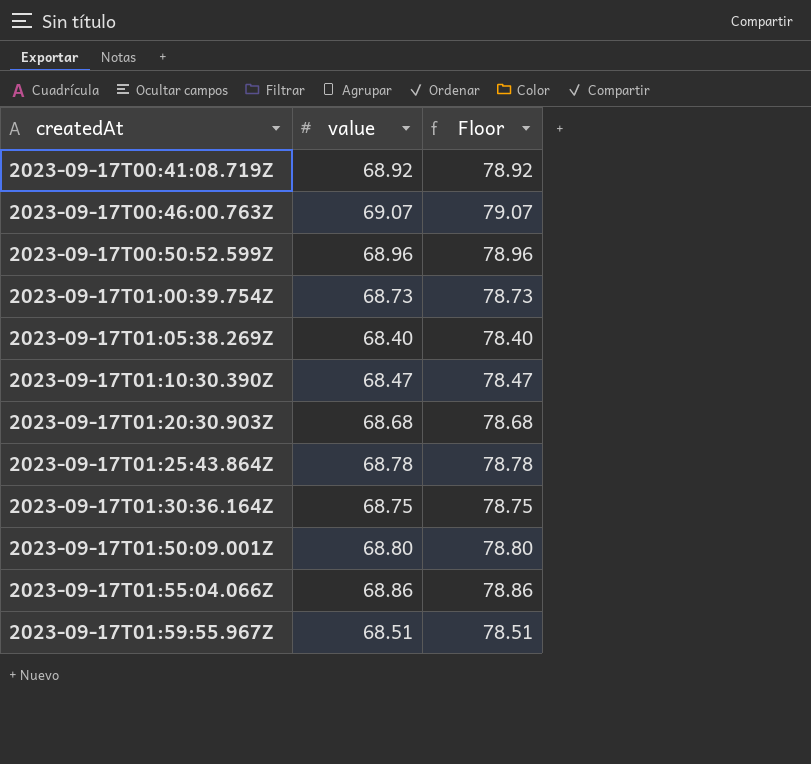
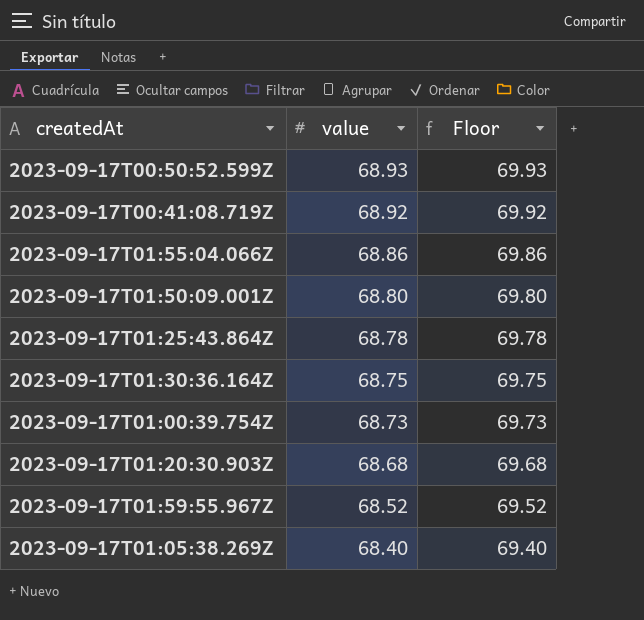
row order: createdAt ascending -> value descending
column Floor | formula: [value] + 10 -> [value] + 1
row 2023-09-17T00:46:00.763Z: 69.07 | 79.07 -> none
row 2023-09-17T01:10:30.390Z: 68.47 | 78.47 -> none
2023-09-17T00:50:52.599Z | value: 68.96 -> 68.93
2023-09-17T01:59:55.967Z | value: 68.51 -> 68.52

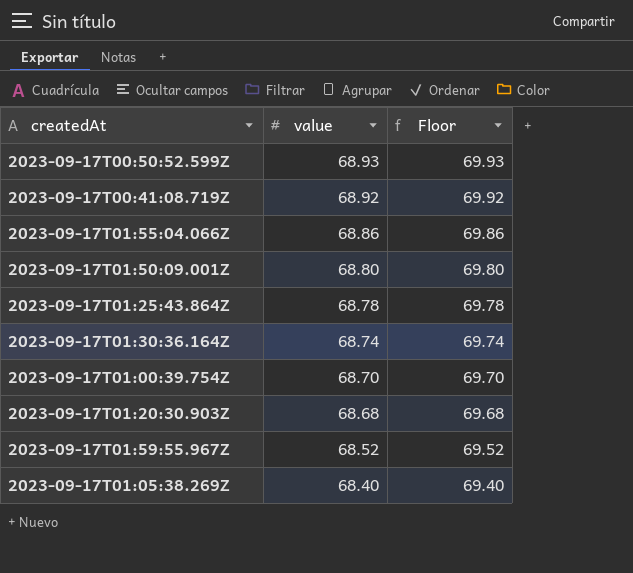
2023-09-17T01:30:36.164Z | value: 68.75 -> 68.74
2023-09-17T01:30:36.164Z | Floor: 69.75 -> 69.74
2023-09-17T01:00:39.754Z | value: 68.73 -> 68.70
2023-09-17T01:00:39.754Z | Floor: 69.73 -> 69.70

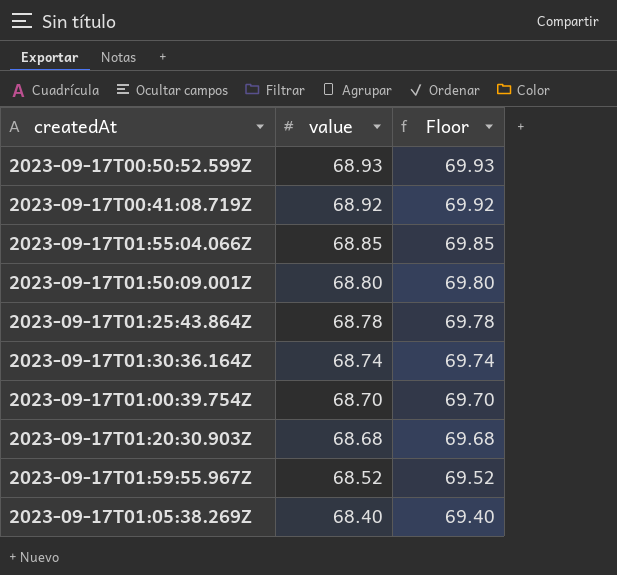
2023-09-17T01:55:04.066Z | value: 68.86 -> 68.85
2023-09-17T01:55:04.066Z | Floor: 69.86 -> 69.85

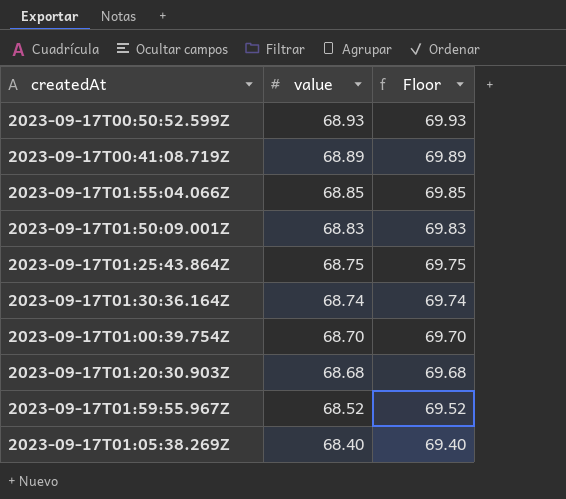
2023-09-17T00:41:08.719Z | value: 68.92 -> 68.89
2023-09-17T00:41:08.719Z | Floor: 69.92 -> 69.89
2023-09-17T01:50:09.001Z | value: 68.80 -> 68.83
2023-09-17T01:50:09.001Z | Floor: 69.80 -> 69.83
2023-09-17T01:25:43.864Z | value: 68.78 -> 68.75
2023-09-17T01:25:43.864Z | Floor: 69.78 -> 69.75

